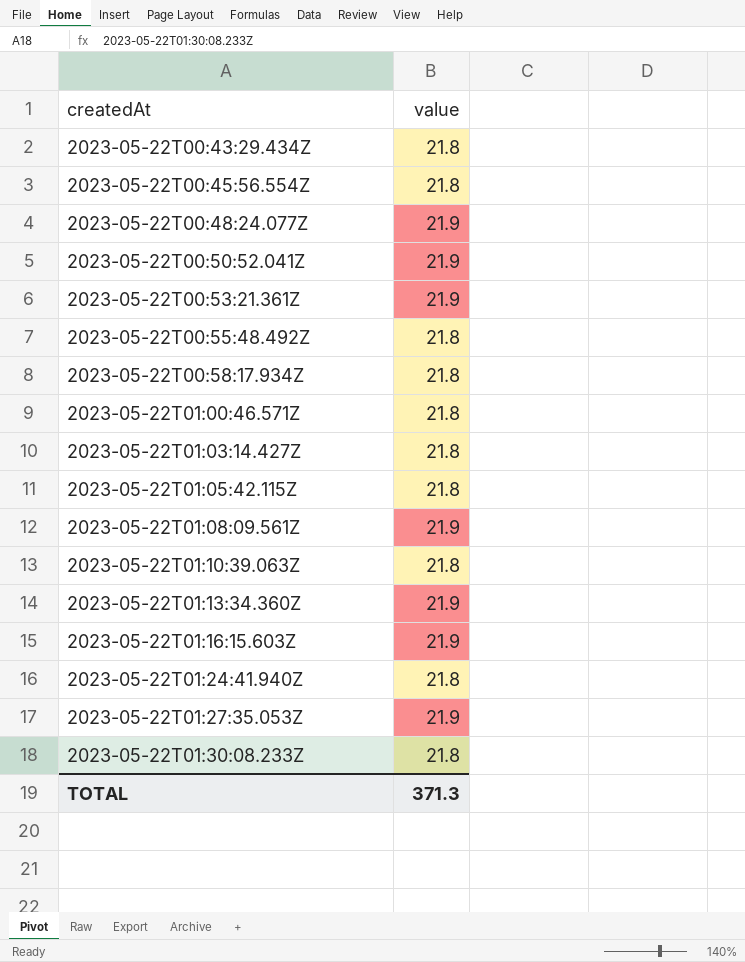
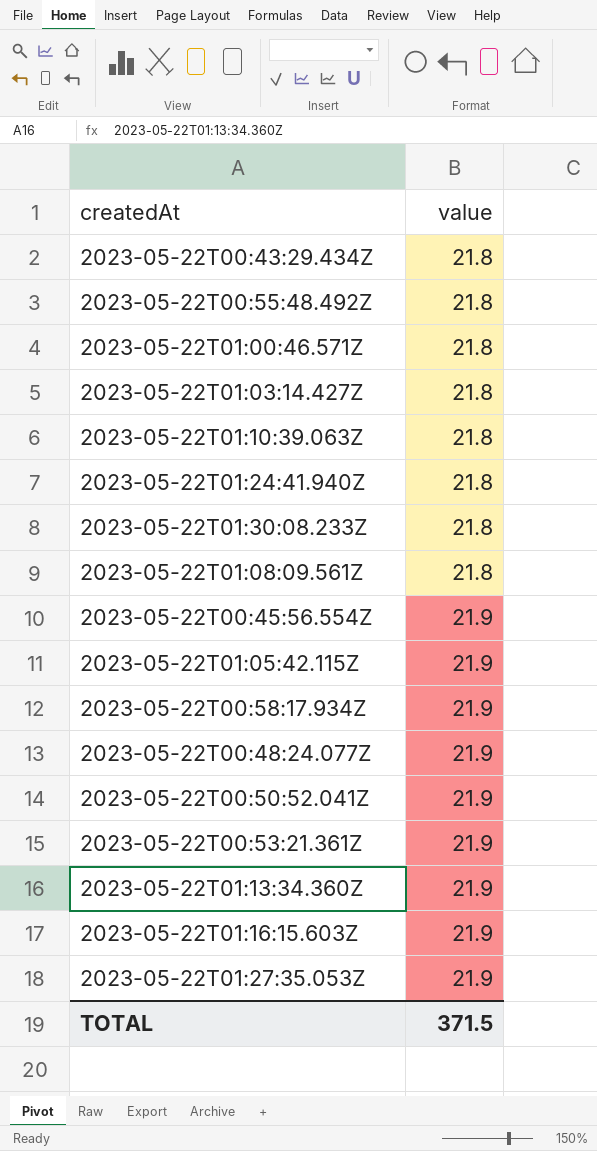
row order: createdAt ascending -> value ascending
2023-05-22T01:08:09.561Z | value: 21.9 -> 21.8
2023-05-22T00:45:56.554Z | value: 21.8 -> 21.9
2023-05-22T01:05:42.115Z | value: 21.8 -> 21.9
2023-05-22T00:58:17.934Z | value: 21.8 -> 21.9
TOTAL | value: 371.3 -> 371.5

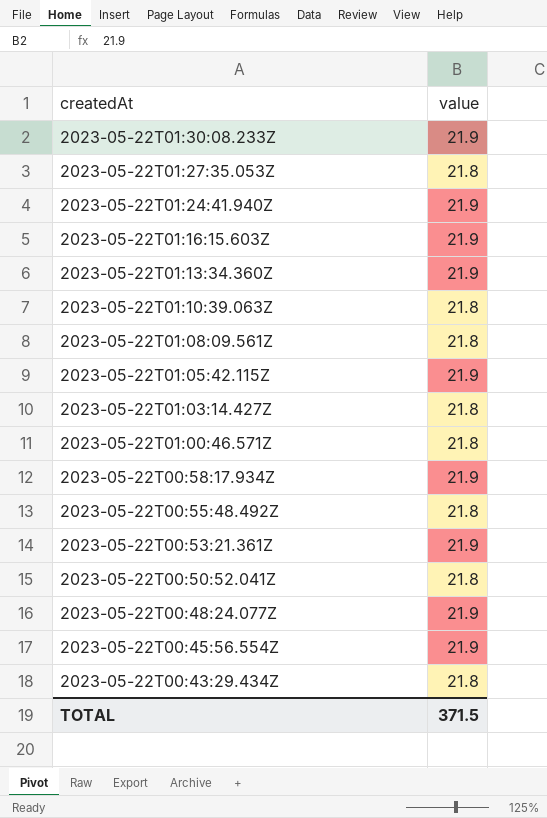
row order: value ascending -> createdAt descending
2023-05-22T01:30:08.233Z | value: 21.8 -> 21.9
2023-05-22T01:27:35.053Z | value: 21.9 -> 21.8
2023-05-22T01:24:41.940Z | value: 21.8 -> 21.9
2023-05-22T00:50:52.041Z | value: 21.9 -> 21.8

